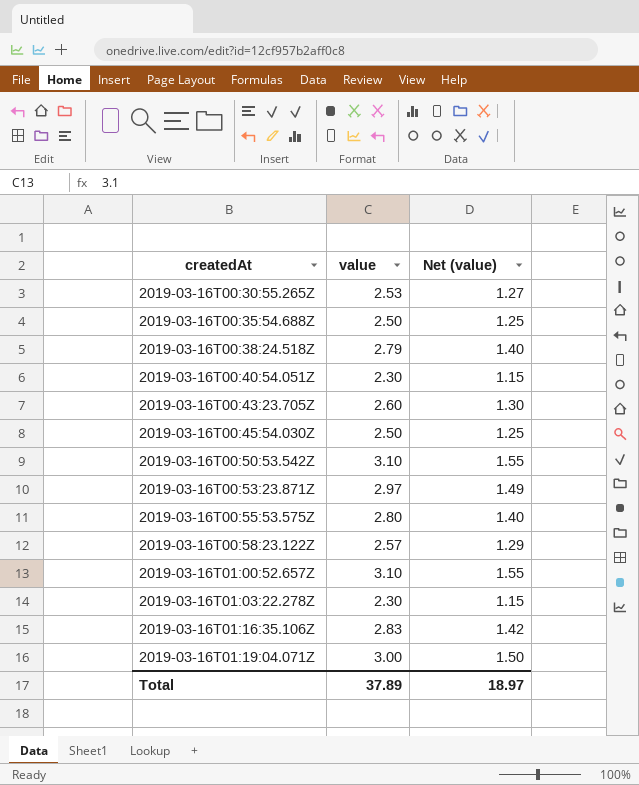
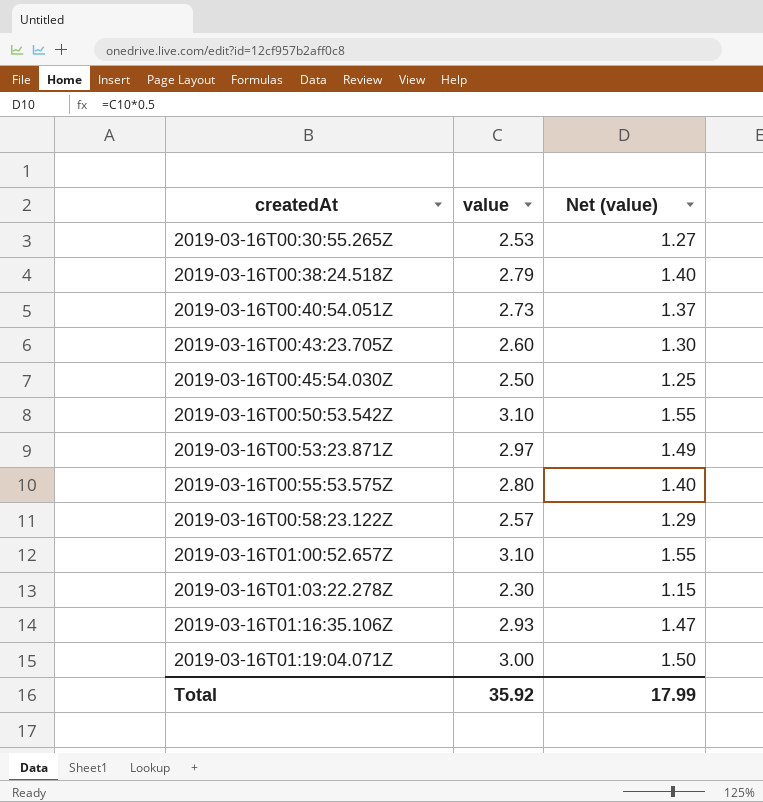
row 2019-03-16T00:35:54.688Z: 2.50 | 1.25 -> none
2019-03-16T00:40:54.051Z | value: 2.30 -> 2.73
2019-03-16T00:40:54.051Z | Net (value): 1.15 -> 1.37
2019-03-16T01:16:35.106Z | value: 2.83 -> 2.93
2019-03-16T01:16:35.106Z | Net (value): 1.42 -> 1.47
Total | value: 37.89 -> 35.92
Total | Net (value): 18.97 -> 17.99

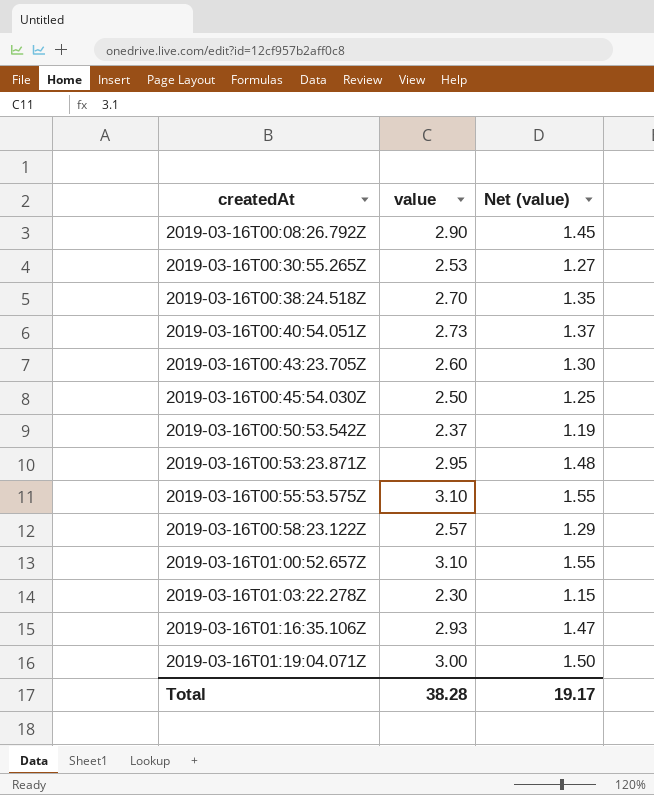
row 2019-03-16T00:08:26.792Z: none -> 2.90 | 1.45
2019-03-16T00:38:24.518Z | value: 2.79 -> 2.70
2019-03-16T00:38:24.518Z | Net (value): 1.40 -> 1.35
2019-03-16T00:50:53.542Z | value: 3.10 -> 2.37
2019-03-16T00:50:53.542Z | Net (value): 1.55 -> 1.19
2019-03-16T00:53:23.871Z | value: 2.97 -> 2.95
2019-03-16T00:53:23.871Z | Net (value): 1.49 -> 1.48
2019-03-16T00:55:53.575Z | value: 2.80 -> 3.10
2019-03-16T00:55:53.575Z | Net (value): 1.40 -> 1.55
Total | value: 35.92 -> 38.28
Total | Net (value): 17.99 -> 19.17

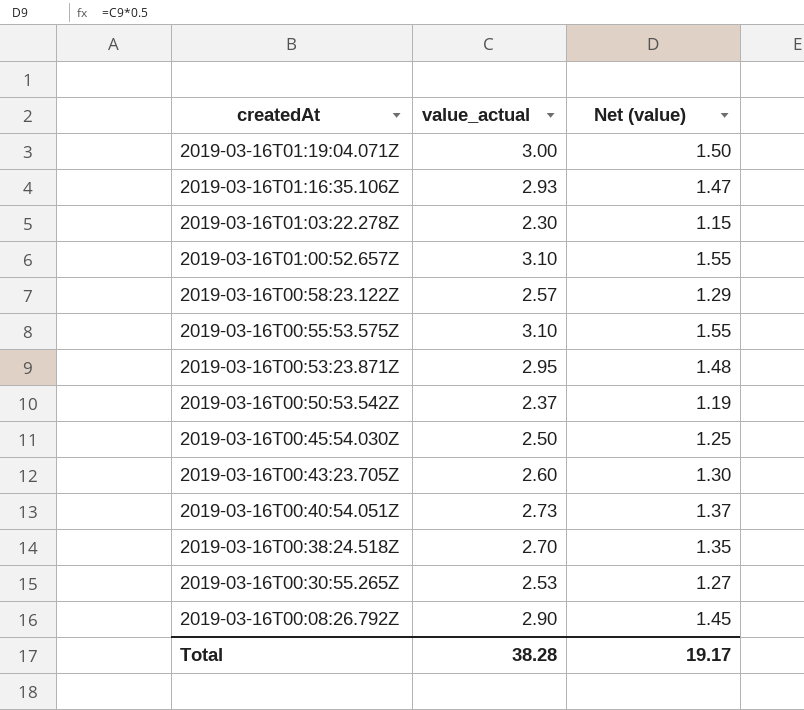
row order: createdAt ascending -> createdAt descending
column name: value -> value_actual

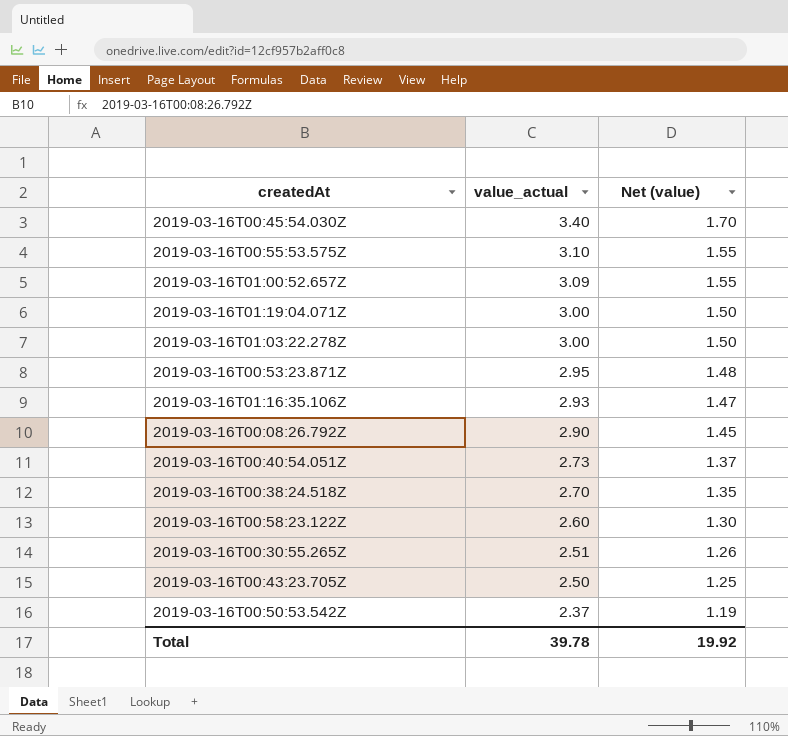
row order: createdAt descending -> value_actual descending
2019-03-16T00:45:54.030Z | value_actual: 2.50 -> 3.40
2019-03-16T00:45:54.030Z | Net (value): 1.25 -> 1.70
2019-03-16T01:00:52.657Z | value_actual: 3.10 -> 3.09
2019-03-16T01:03:22.278Z | value_actual: 2.30 -> 3.00
2019-03-16T01:03:22.278Z | Net (value): 1.15 -> 1.50
2019-03-16T00:58:23.122Z | value_actual: 2.57 -> 2.60
2019-03-16T00:58:23.122Z | Net (value): 1.29 -> 1.30
2019-03-16T00:30:55.265Z | value_actual: 2.53 -> 2.51
2019-03-16T00:30:55.265Z | Net (value): 1.27 -> 1.26
2019-03-16T00:43:23.705Z | value_actual: 2.60 -> 2.50
2019-03-16T00:43:23.705Z | Net (value): 1.30 -> 1.25
Total | value_actual: 38.28 -> 39.78
Total | Net (value): 19.17 -> 19.92

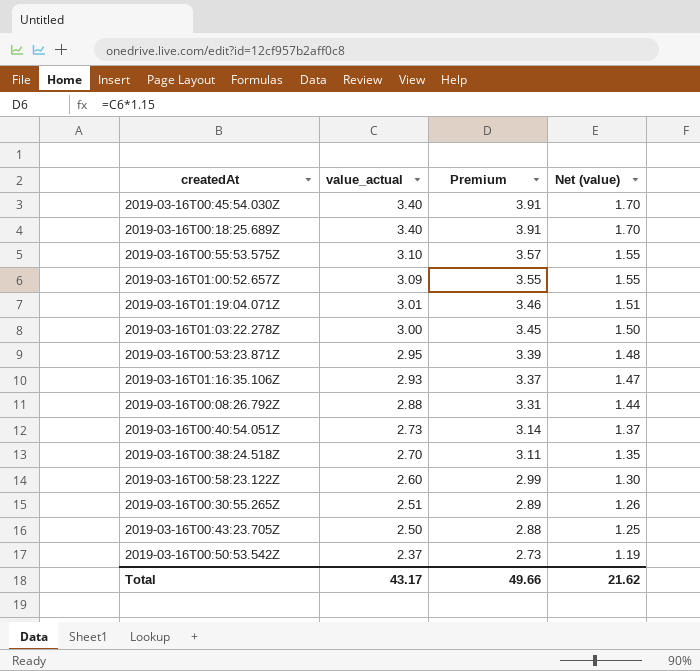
column Premium | formula: none -> [value_actual] * 1.15
row 2019-03-16T00:18:25.689Z: none -> 3.40 | 3.91 | 1.70
2019-03-16T01:19:04.071Z | value_actual: 3.00 -> 3.01
2019-03-16T01:19:04.071Z | Net (value): 1.50 -> 1.51
2019-03-16T00:08:26.792Z | value_actual: 2.90 -> 2.88
2019-03-16T00:08:26.792Z | Net (value): 1.45 -> 1.44
Total | value_actual: 39.78 -> 43.17
Total | Net (value): 19.92 -> 21.62

